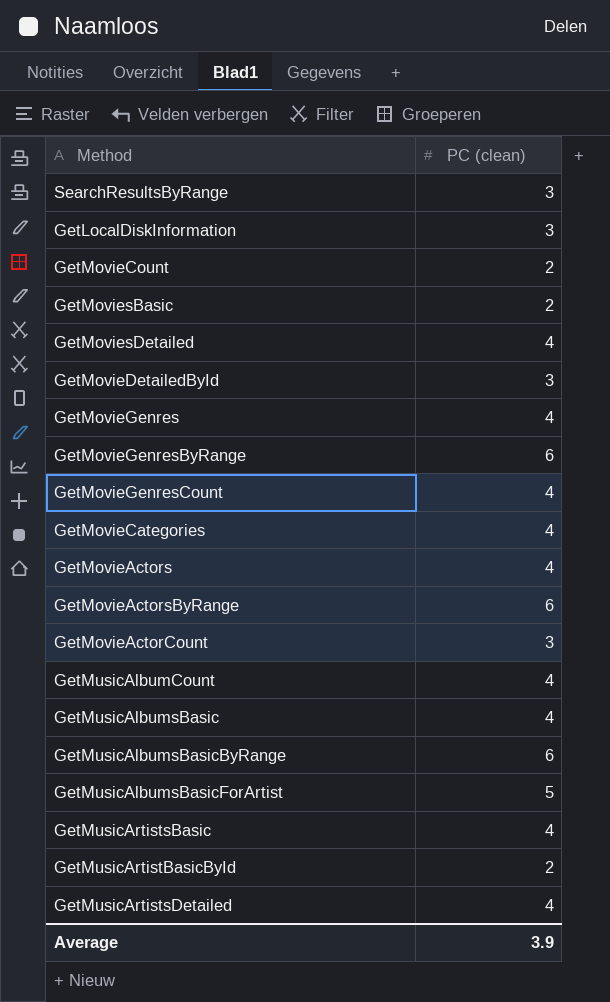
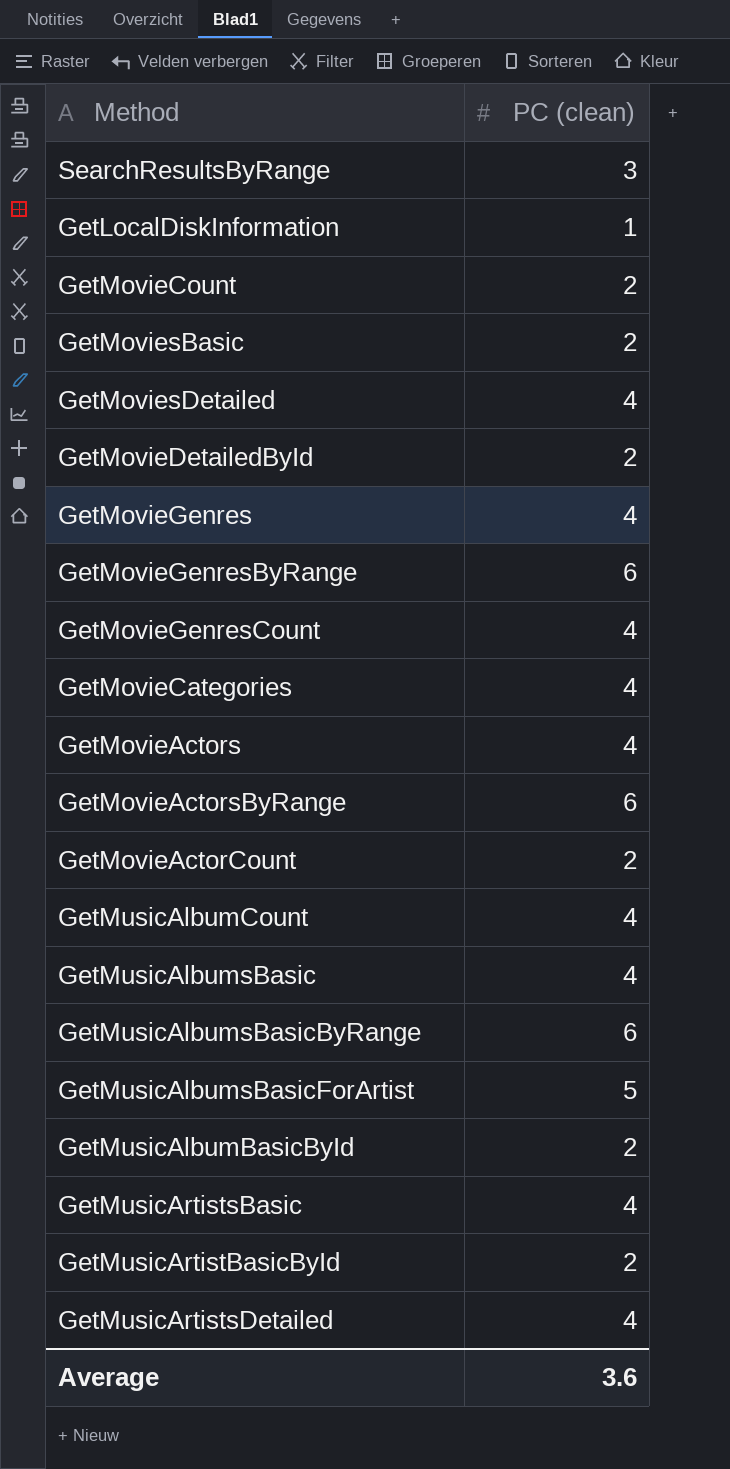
GetLocalDiskInformation | PC (clean): 3 -> 1
GetMovieDetailedById | PC (clean): 3 -> 2
GetMovieActorCount | PC (clean): 3 -> 2
row GetMusicAlbumBasicById: none -> 2
Average | PC (clean): 3.9 -> 3.6

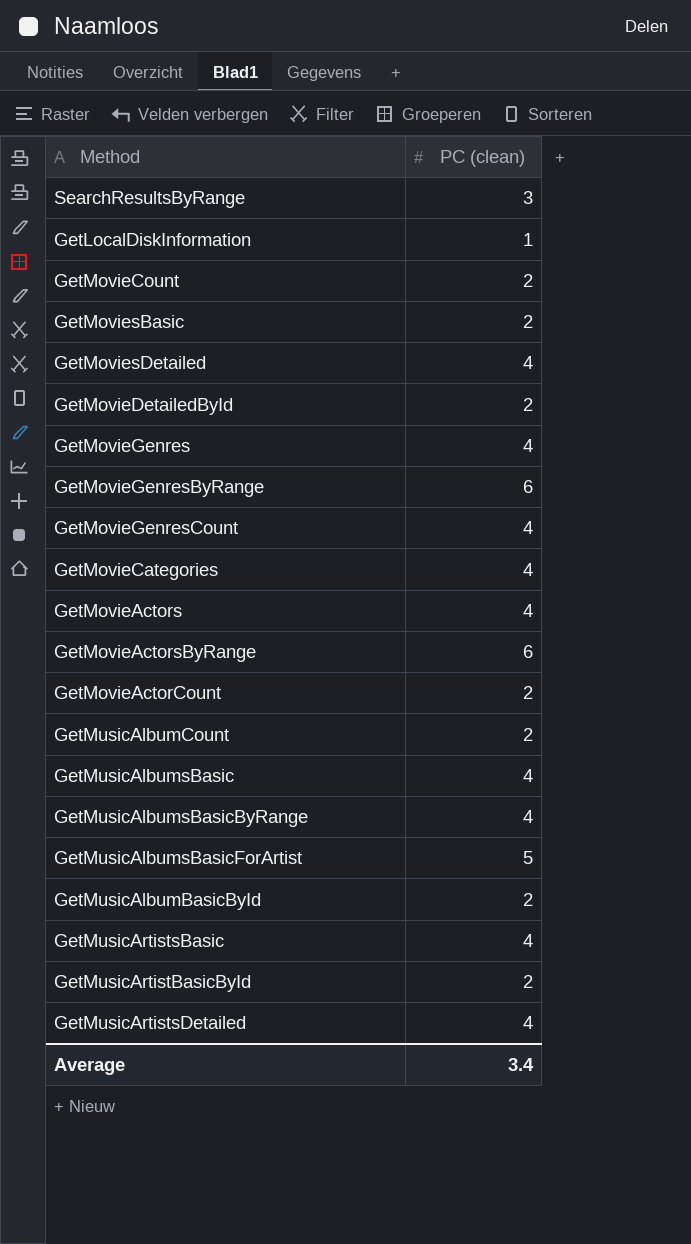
GetMusicAlbumCount | PC (clean): 4 -> 2
GetMusicAlbumsBasicByRange | PC (clean): 6 -> 4
Average | PC (clean): 3.6 -> 3.4

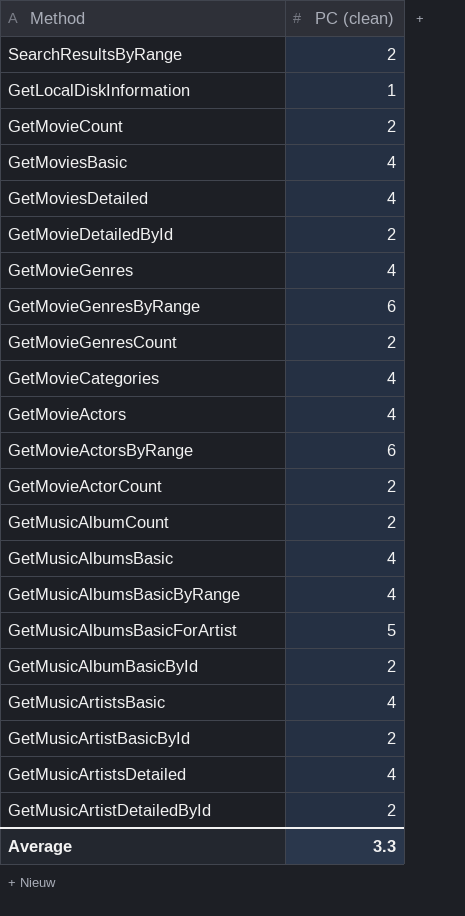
SearchResultsByRange | PC (clean): 3 -> 2
GetMoviesBasic | PC (clean): 2 -> 4
GetMovieGenresCount | PC (clean): 4 -> 2
row GetMusicArtistDetailedById: none -> 2
Average | PC (clean): 3.4 -> 3.3

